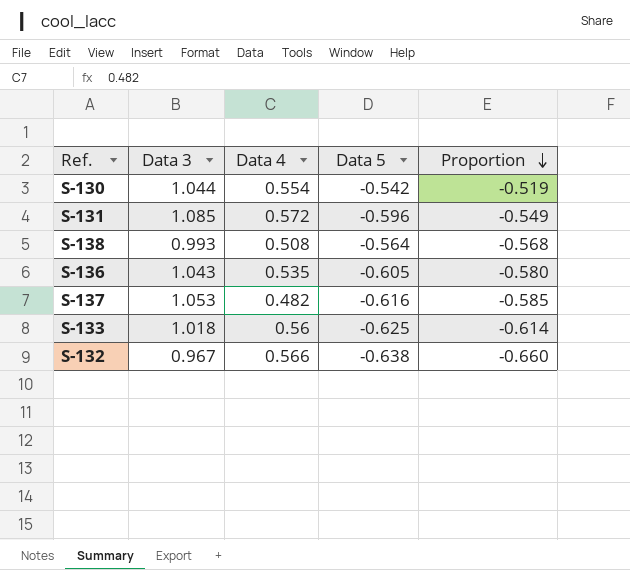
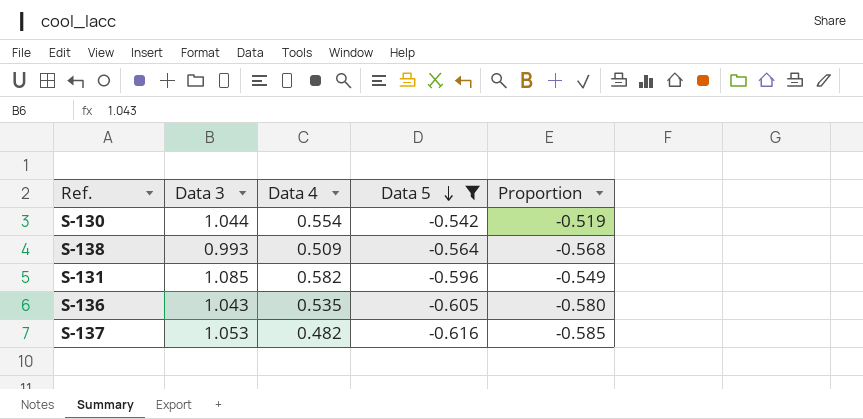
filter: none -> Data 5 >= -0.616
row order: Proportion descending -> Data 5 descending
S-138 | Data 4: 0.508 -> 0.509
S-131 | Data 4: 0.572 -> 0.582

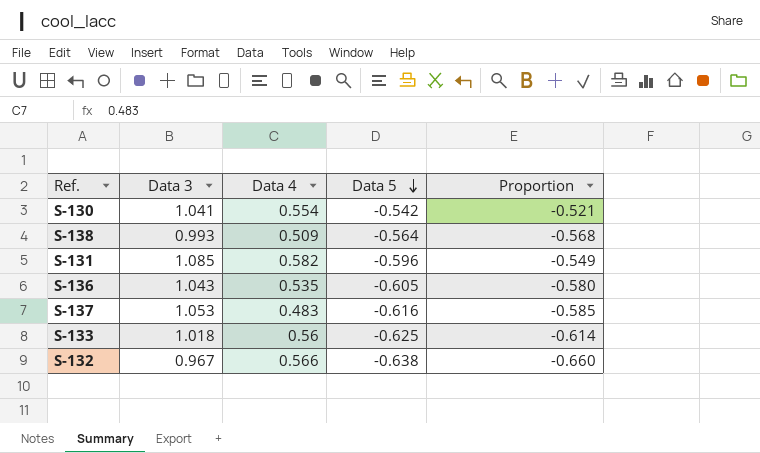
filter: Data 5 >= -0.616 -> none
S-130 | Data 3: 1.044 -> 1.041
S-130 | Proportion: -0.519 -> -0.521
S-137 | Data 4: 0.482 -> 0.483

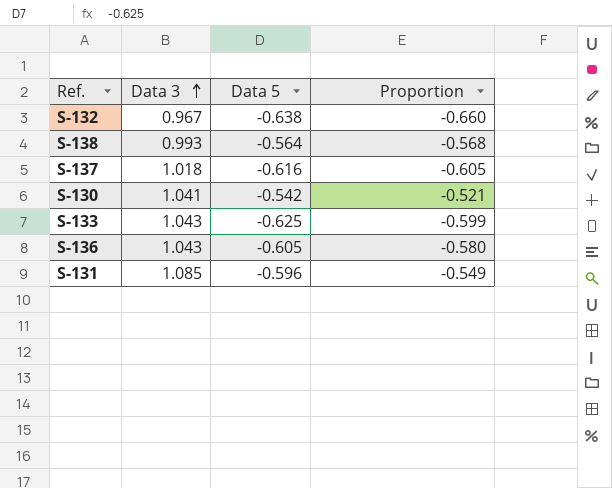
row order: Data 5 descending -> Data 3 ascending
column Data 4 | position: 3 -> none
S-137 | Data 3: 1.053 -> 1.018
S-137 | Proportion: -0.585 -> -0.605
S-133 | Data 3: 1.018 -> 1.043
S-133 | Proportion: -0.614 -> -0.599

